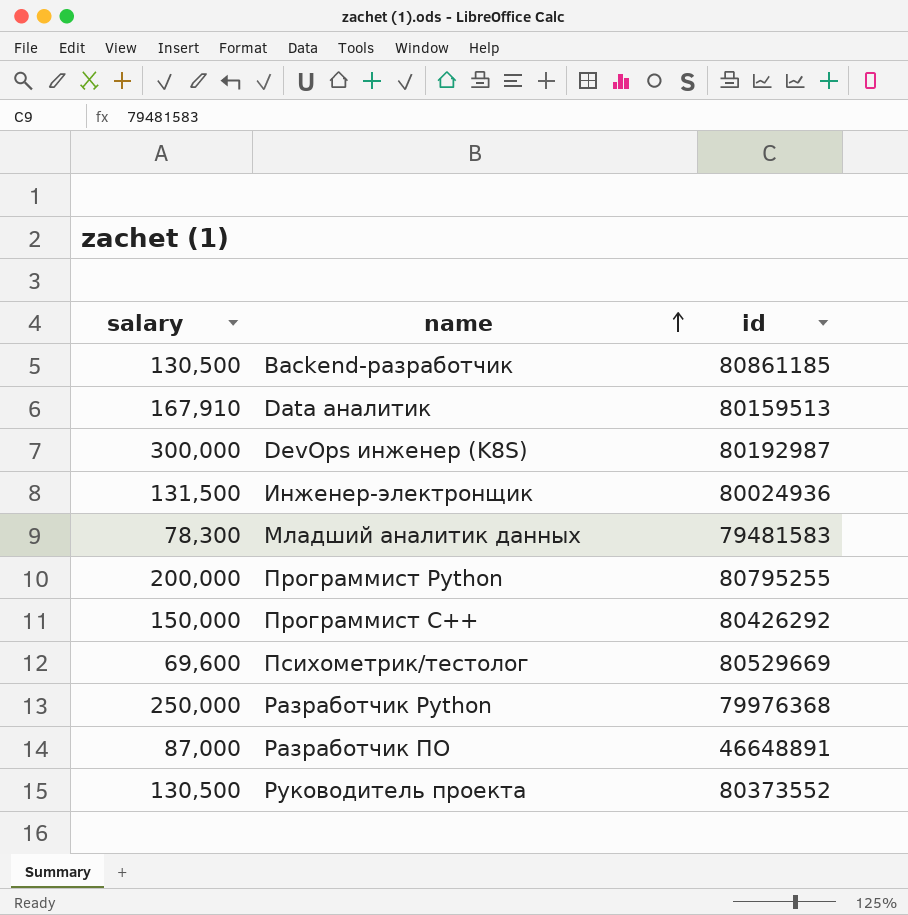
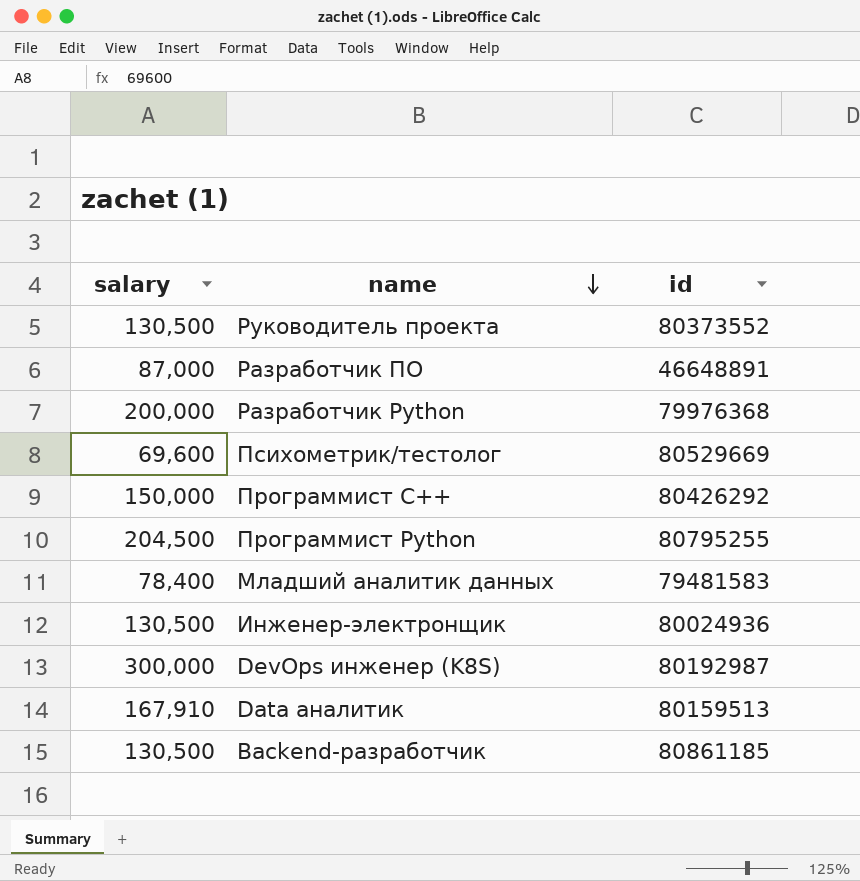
row order: name ascending -> name descending
Разработчик Python | salary: 250,000 -> 200,000
Программист Python | salary: 200,000 -> 204,500
Младший аналитик данных | salary: 78,300 -> 78,400
Инженер-электронщик | salary: 131,500 -> 130,500

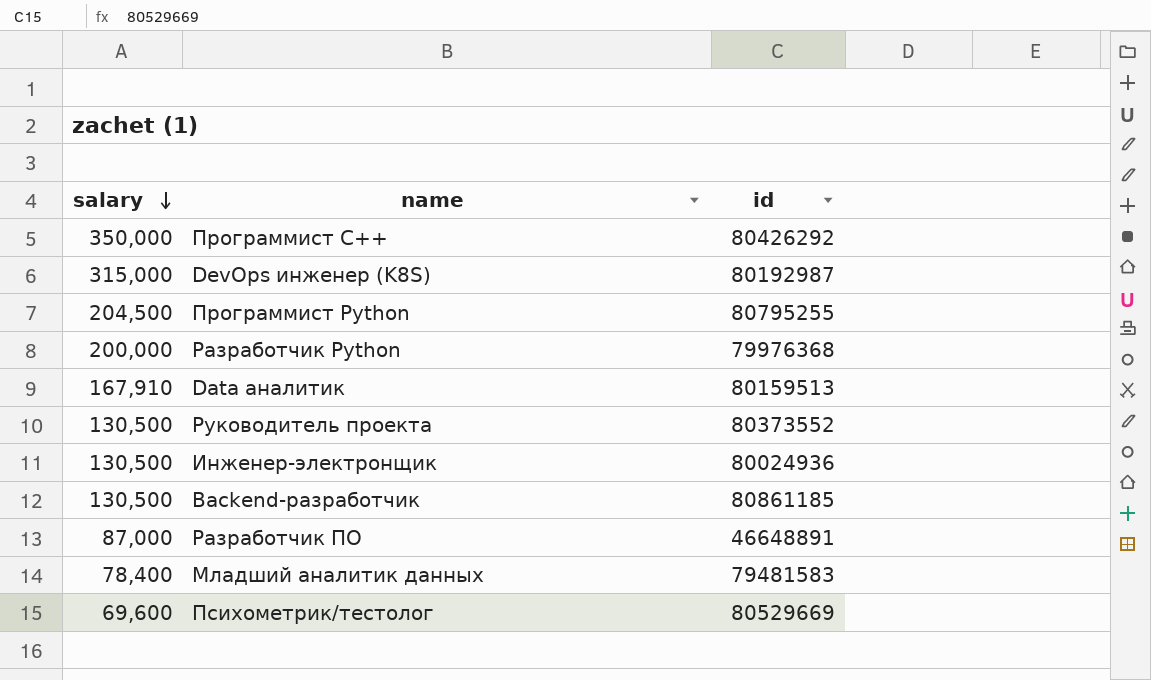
row order: name descending -> salary descending
Программист С++ | salary: 150,000 -> 350,000
DevOps инженер (K8S) | salary: 300,000 -> 315,000

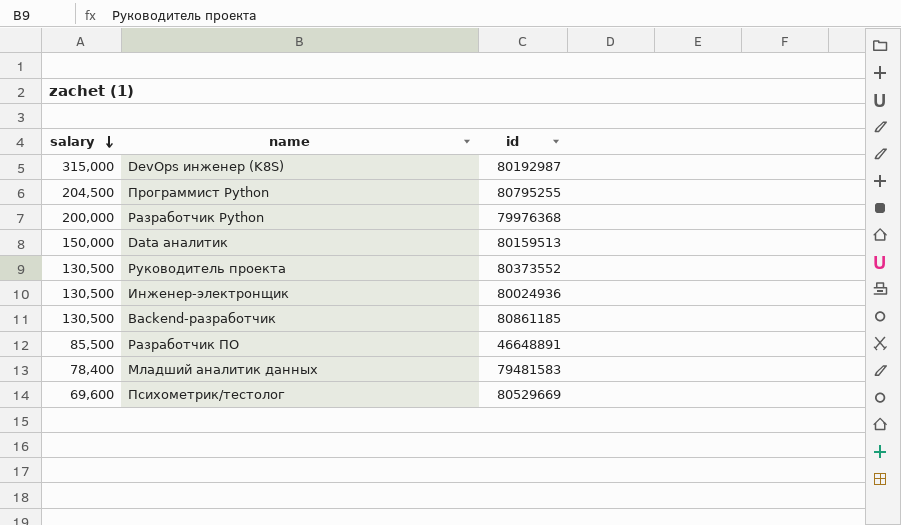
row Программист С++: 350,000 | 80426292 -> none
Data аналитик | salary: 167,910 -> 150,000
Разработчик ПО | salary: 87,000 -> 85,500

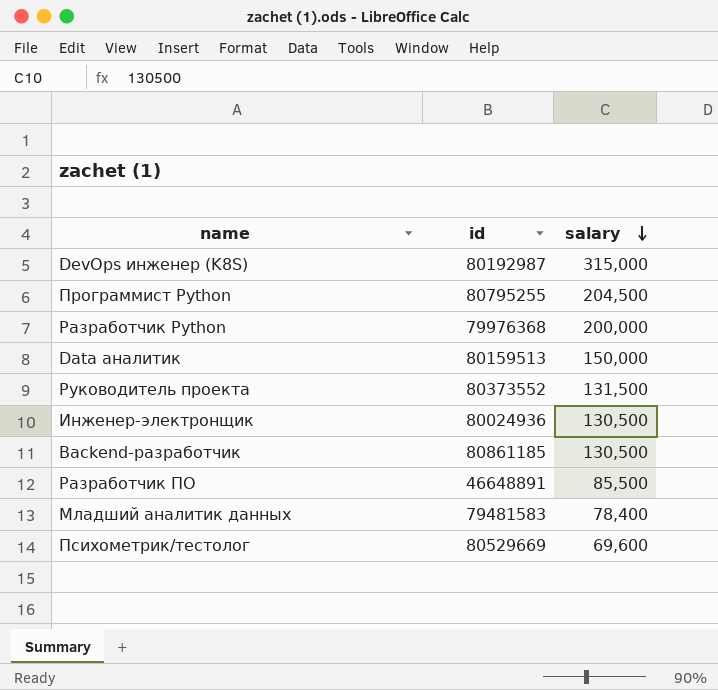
column salary | position: 1 -> 3
Руководитель проекта | salary: 130,500 -> 131,500

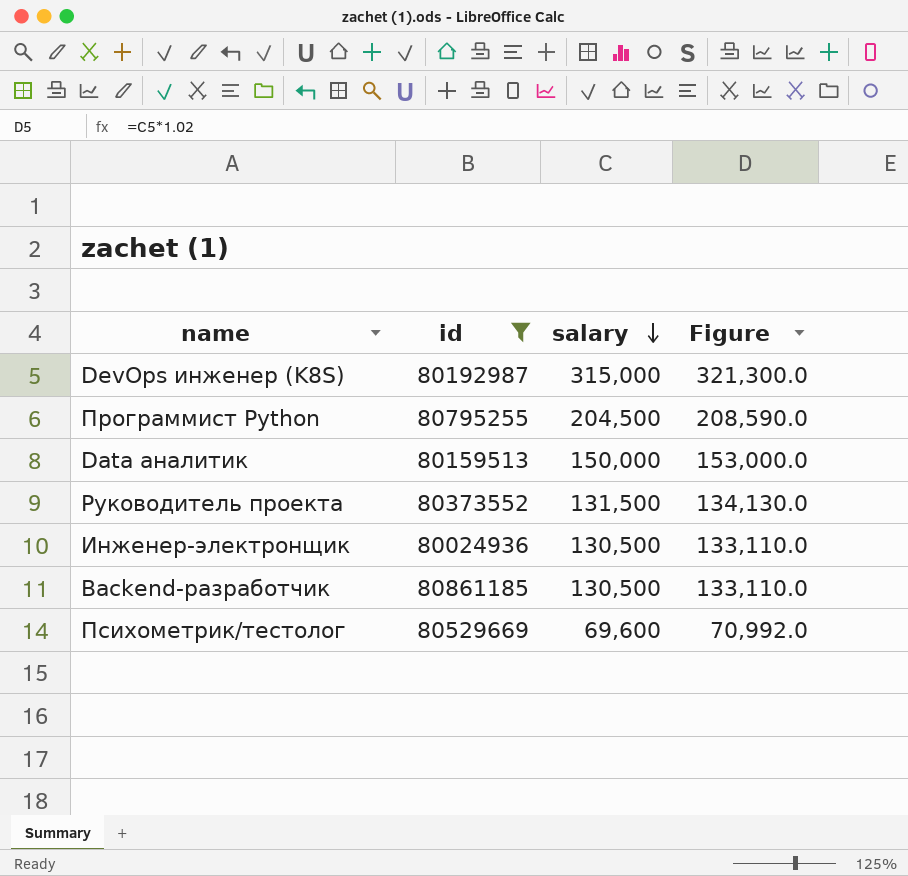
filter: none -> id >= 80024936
column Figure | formula: none -> [salary] * 1.02

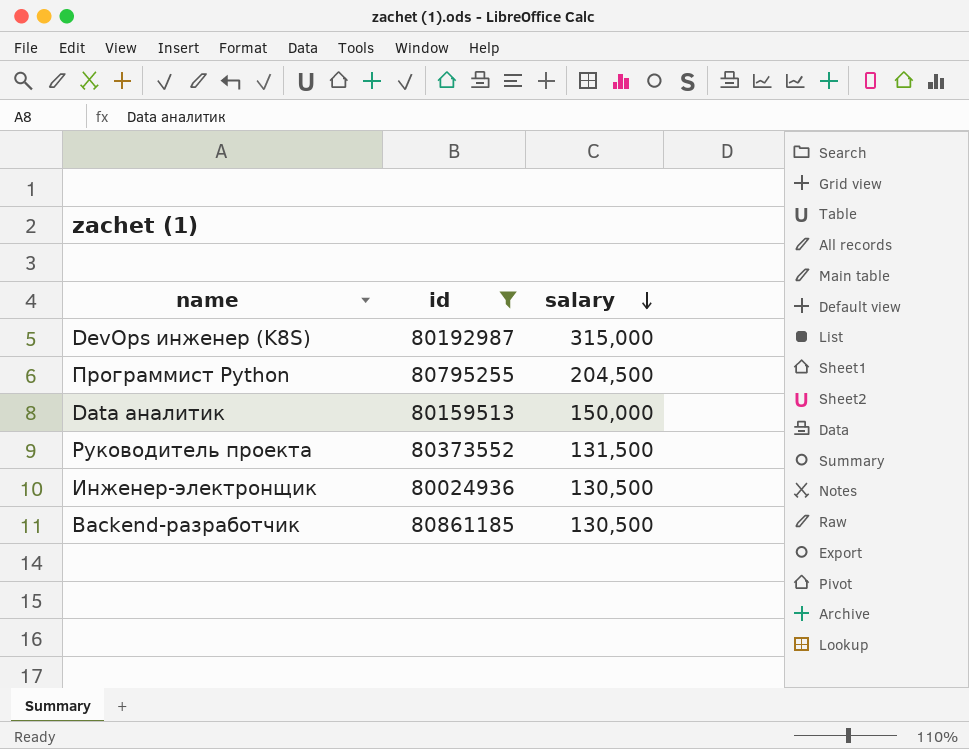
column Figure | formula: [salary] * 1.02 -> none
row Психометрик/тестолог: 80529669 | 69,600 | 70,992.0 -> none

